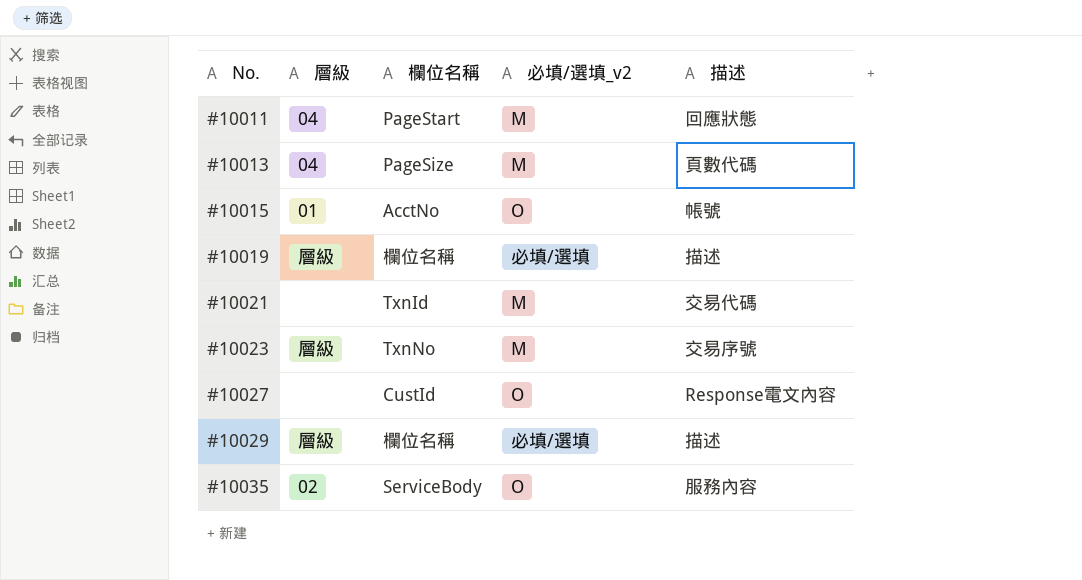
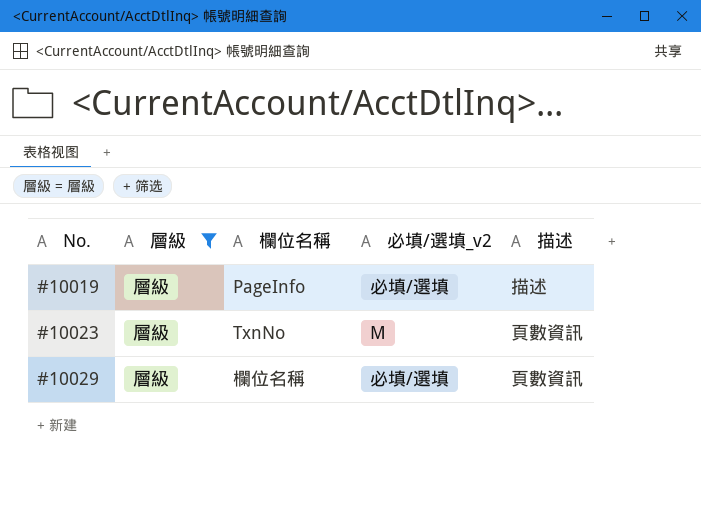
filter: none -> 層級 = 層級
#10019 | 欄位名稱: 欄位名稱 -> PageInfo
#10023 | 描述: 交易序號 -> 頁數資訊
#10029 | 描述: 描述 -> 頁數資訊

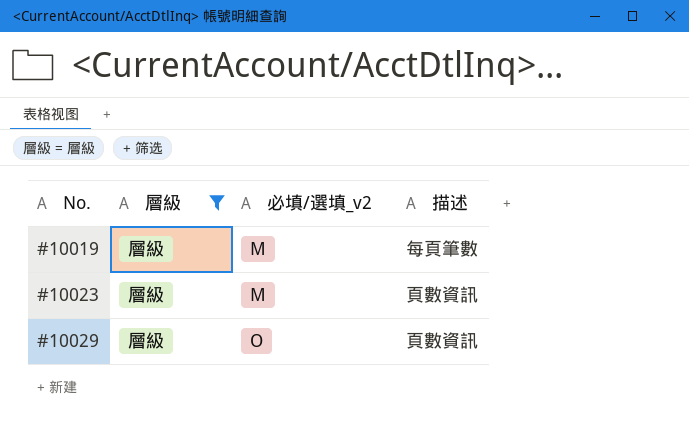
column 欄位名稱 | position: 3 -> none
#10019 | 必填/選填_v2: 必填/選填 -> M
#10019 | 描述: 描述 -> 每頁筆數
#10029 | 必填/選填_v2: 必填/選填 -> O

